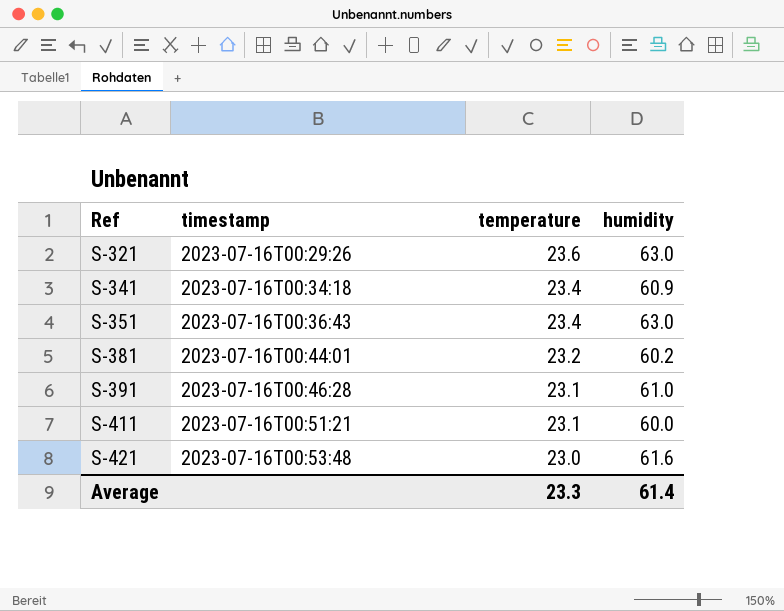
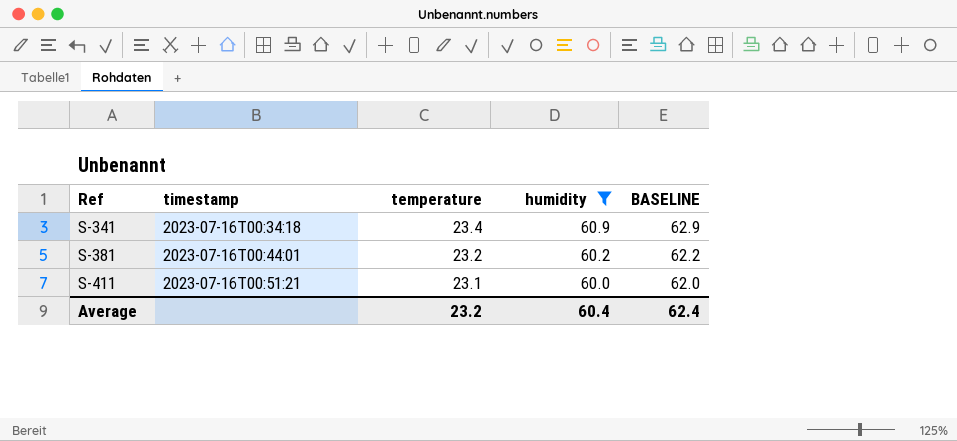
filter: none -> humidity <= 60.9
column BASELINE | formula: none -> [humidity] + 2
Average | temperature: 23.3 -> 23.2
Average | humidity: 61.4 -> 60.4

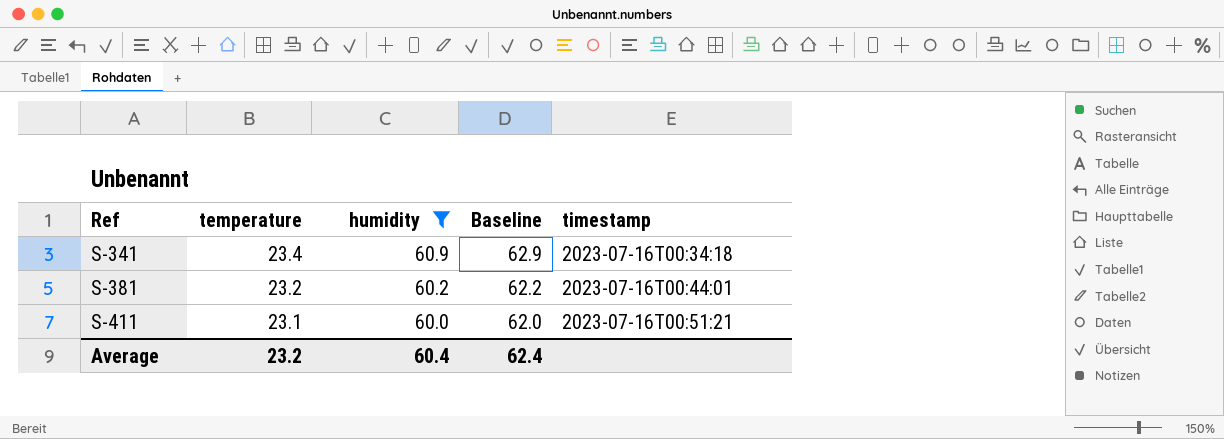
column name: BASELINE -> Baseline
column timestamp | position: 2 -> 5

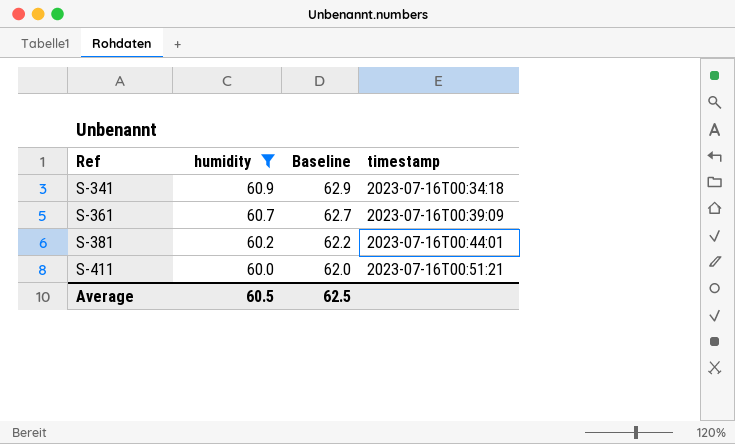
column temperature | position: 2 -> none
row S-361: none -> 60.7 | 62.7 | 2023-07-16T00:39:09
Average | humidity: 60.4 -> 60.5
Average | Baseline: 62.4 -> 62.5

